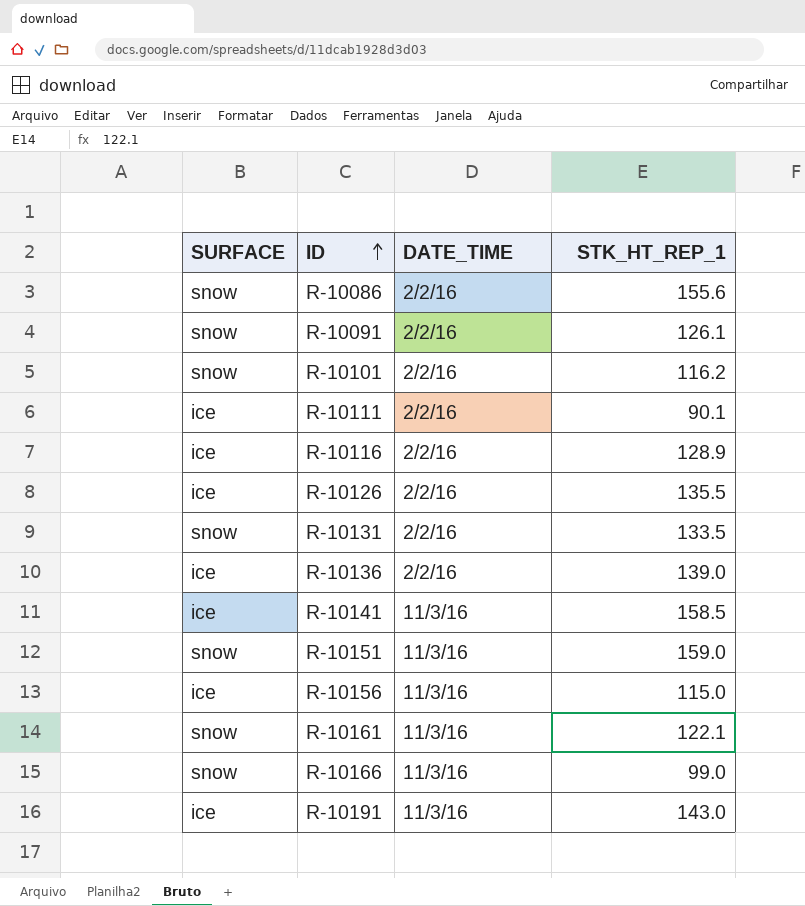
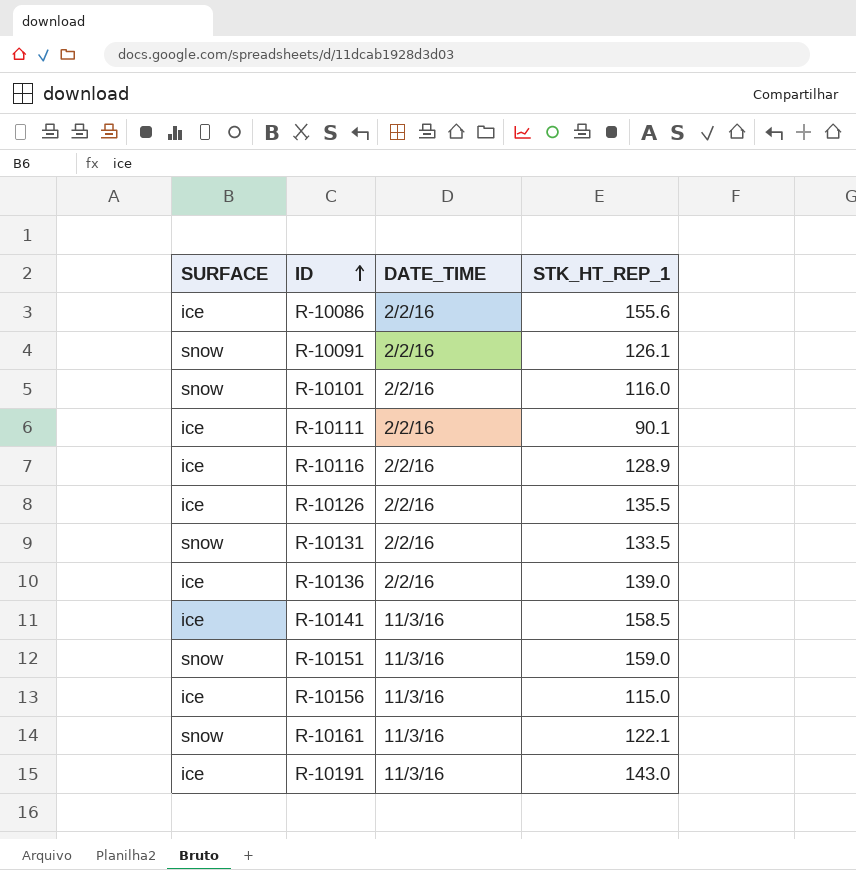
row R-10166: snow | 11/3/16 | 99.0 -> none
R-10086 | SURFACE: snow -> ice
R-10101 | STK_HT_REP_1: 116.2 -> 116.0

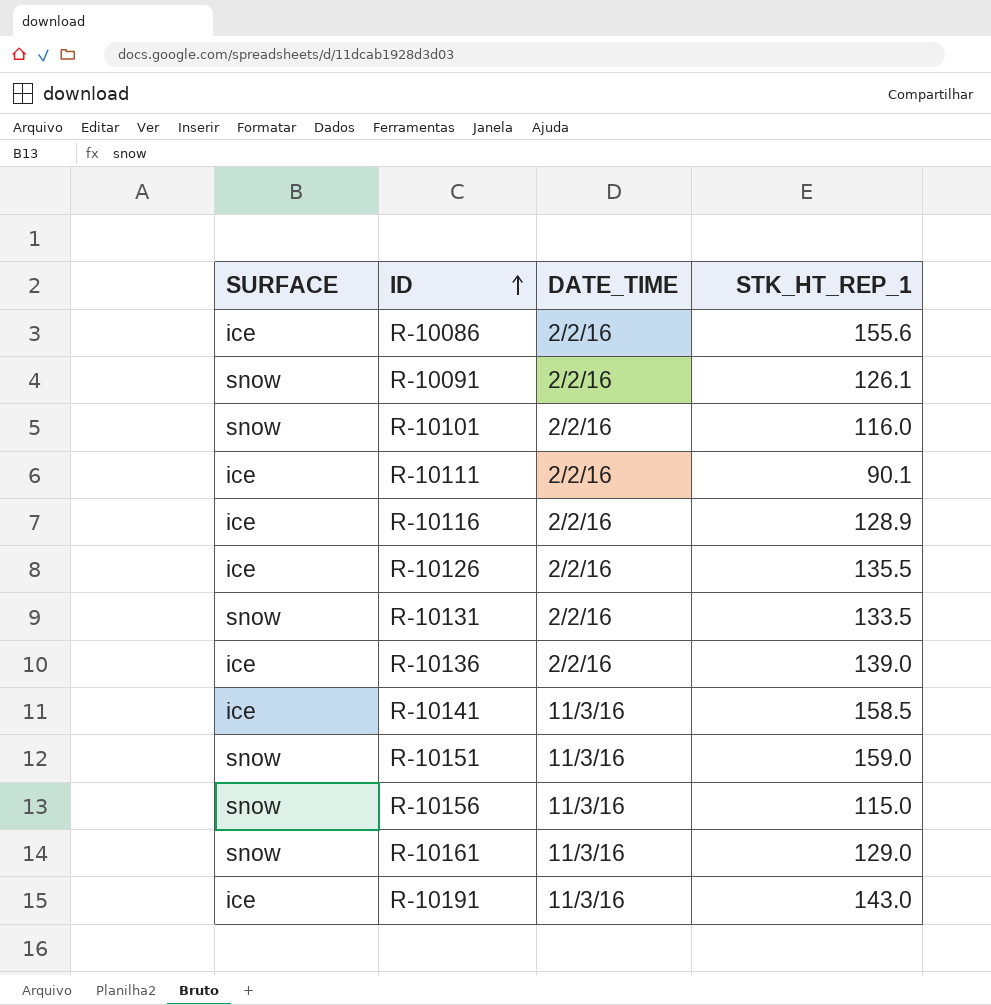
R-10156 | SURFACE: ice -> snow
R-10161 | STK_HT_REP_1: 122.1 -> 129.0

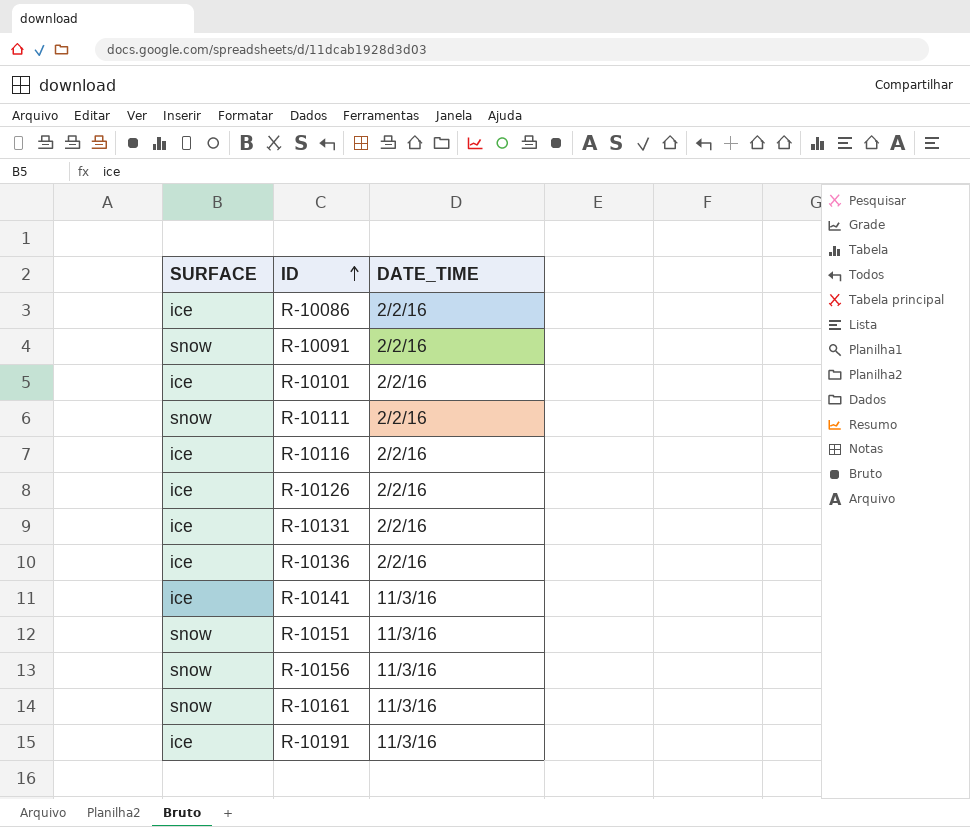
column STK_HT_REP_1 | position: 4 -> none
R-10101 | SURFACE: snow -> ice
R-10111 | SURFACE: ice -> snow
R-10131 | SURFACE: snow -> ice

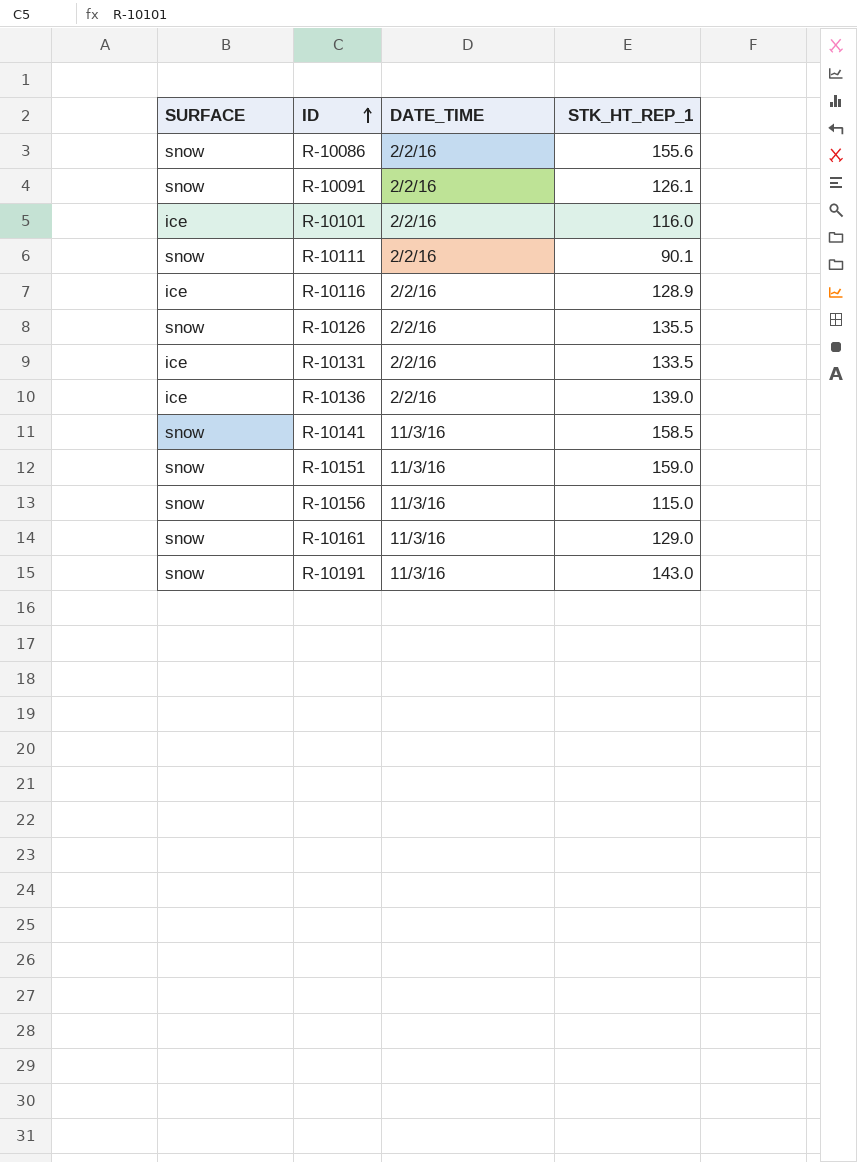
column STK_HT_REP_1 | position: none -> 4
R-10086 | SURFACE: ice -> snow
R-10126 | SURFACE: ice -> snow
R-10141 | SURFACE: ice -> snow
R-10191 | SURFACE: ice -> snow

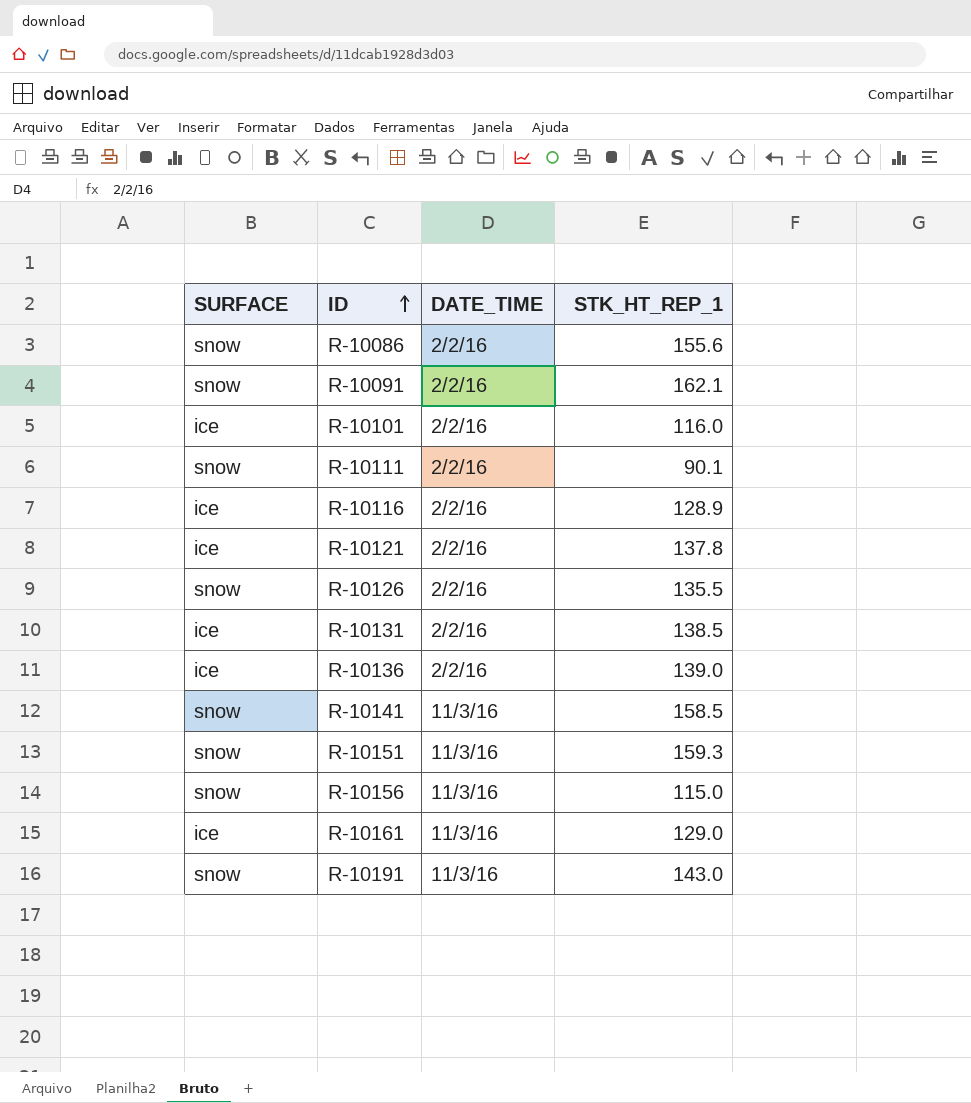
R-10091 | STK_HT_REP_1: 126.1 -> 162.1
row R-10121: none -> ice | 2/2/16 | 137.8
R-10131 | STK_HT_REP_1: 133.5 -> 138.5
R-10151 | STK_HT_REP_1: 159.0 -> 159.3
R-10161 | SURFACE: snow -> ice

